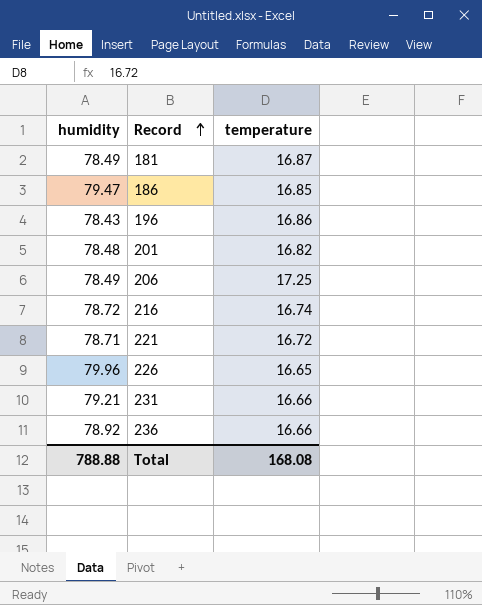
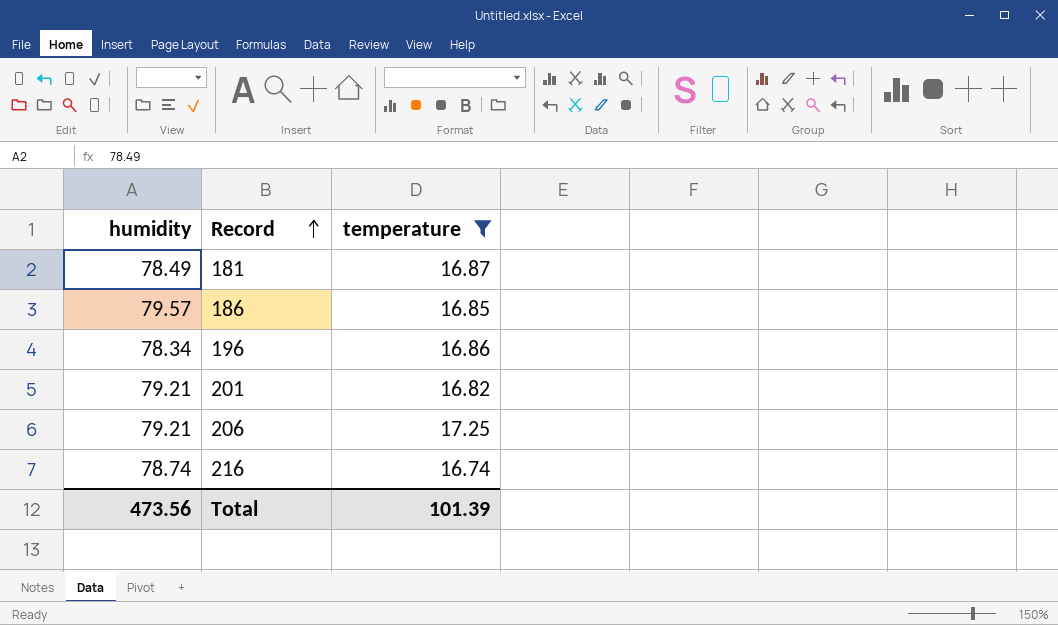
filter: none -> temperature >= 16.74
186 | humidity: 79.47 -> 79.57
196 | humidity: 78.43 -> 78.34
201 | humidity: 78.48 -> 79.21
206 | humidity: 78.49 -> 79.21
216 | humidity: 78.72 -> 78.74
Total | humidity: 788.88 -> 473.56
Total | temperature: 168.08 -> 101.39

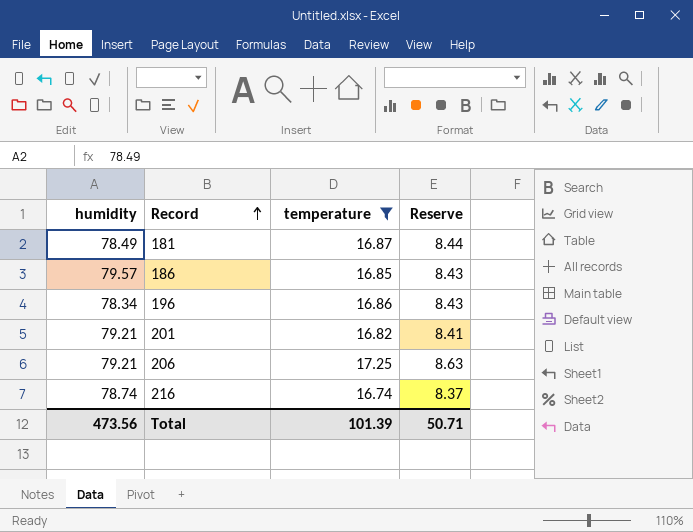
column Reserve | formula: none -> [temperature] * 0.5

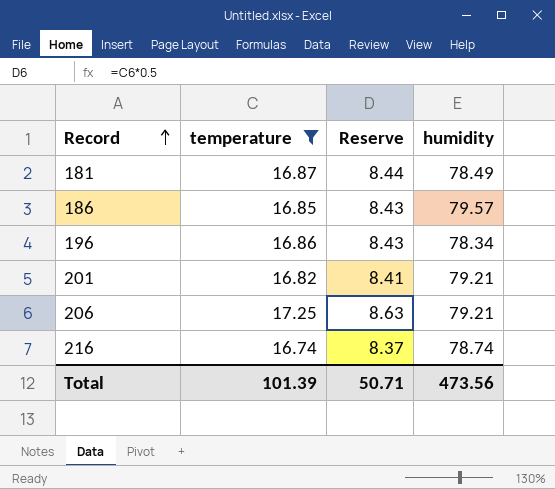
column humidity | position: 1 -> 4

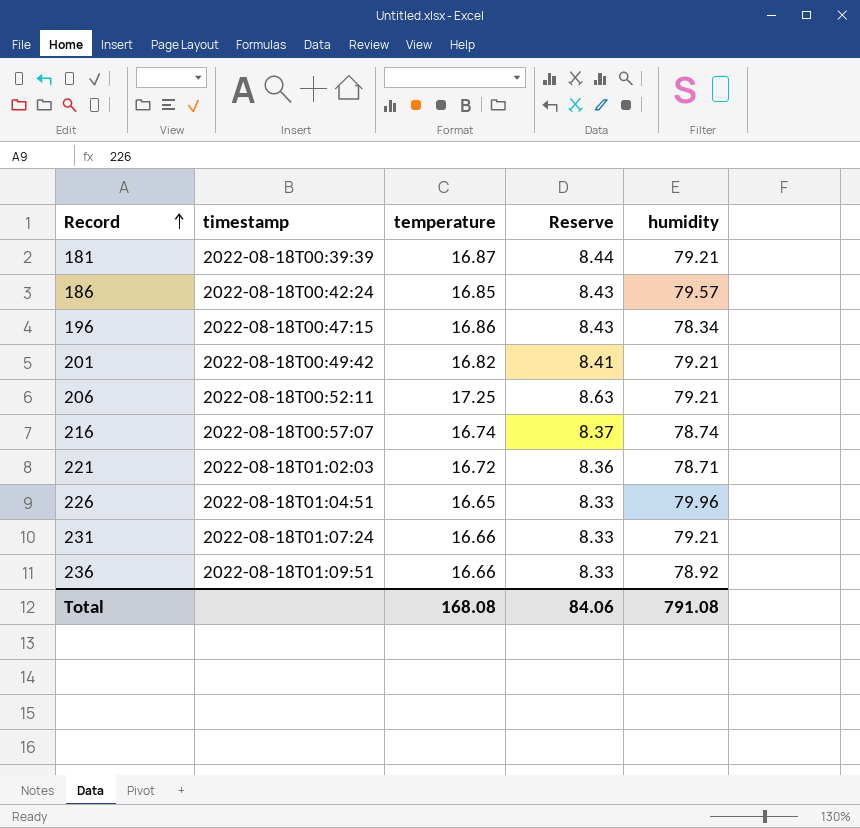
filter: temperature >= 16.74 -> none
column timestamp | position: none -> 2
181 | humidity: 78.49 -> 79.21
Total | temperature: 101.39 -> 168.08
Total | Reserve: 50.71 -> 84.06
Total | humidity: 473.56 -> 791.08

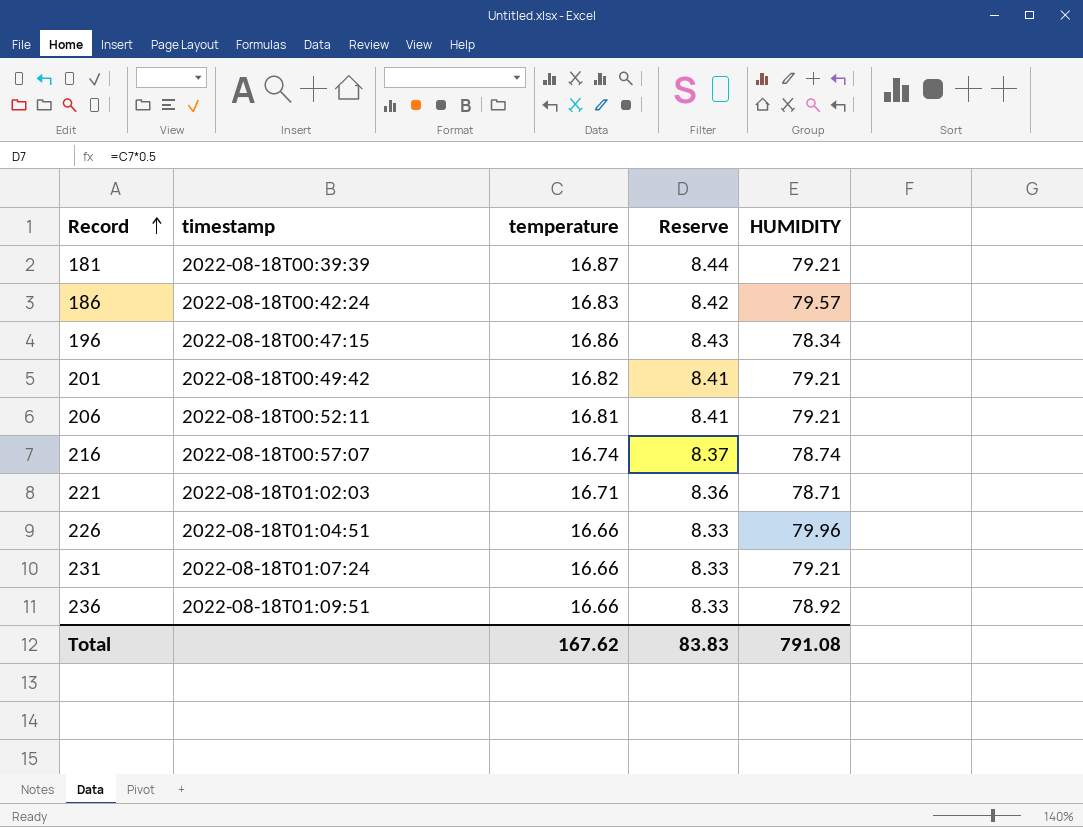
column name: humidity -> HUMIDITY
186 | temperature: 16.85 -> 16.83
186 | Reserve: 8.43 -> 8.42
206 | temperature: 17.25 -> 16.81
206 | Reserve: 8.63 -> 8.41
221 | temperature: 16.72 -> 16.71
226 | temperature: 16.65 -> 16.66
Total | temperature: 168.08 -> 167.62
Total | Reserve: 84.06 -> 83.83

